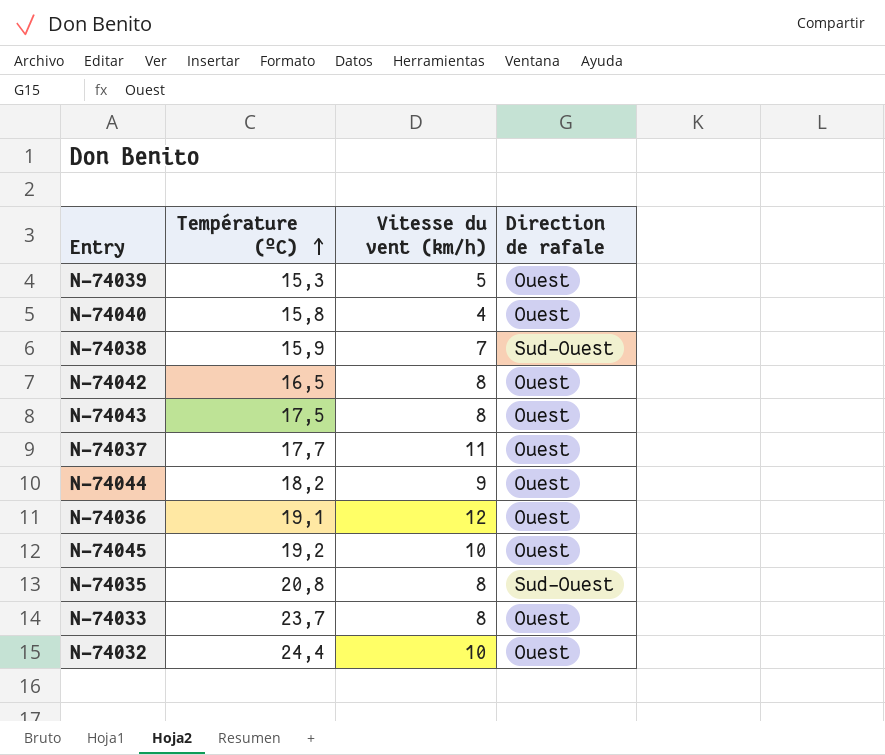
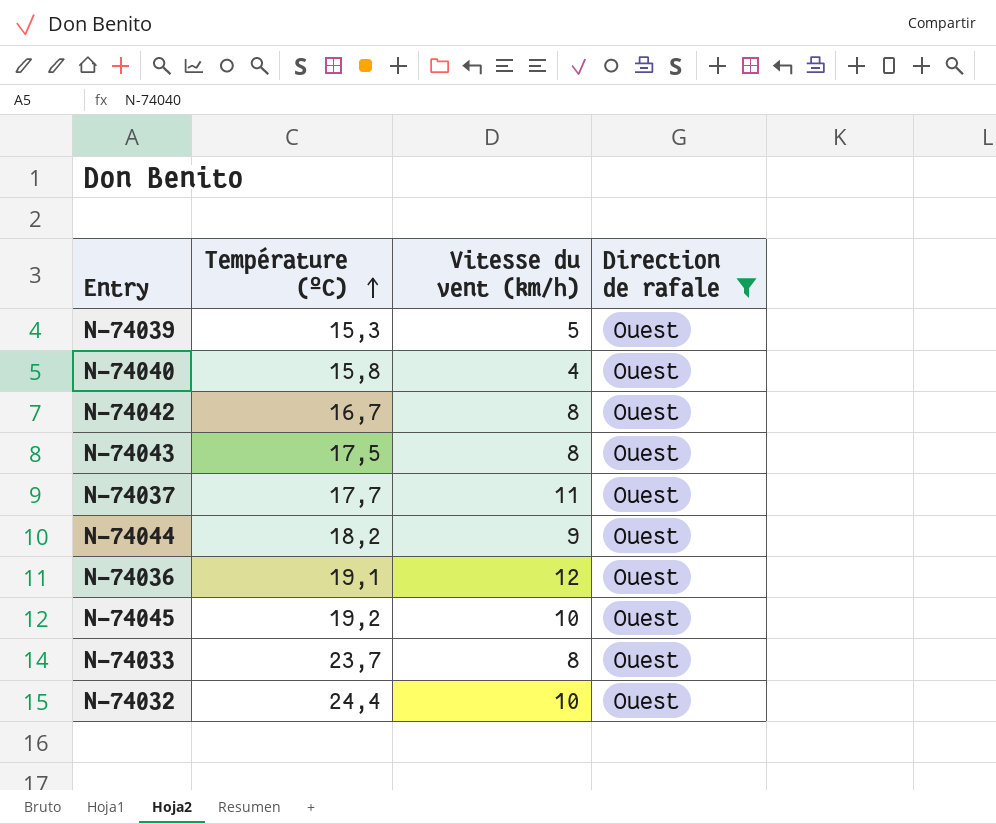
filter: none -> Direction de rafale = Ouest
N-74042 | Température (ºC): 16,5 -> 16,7

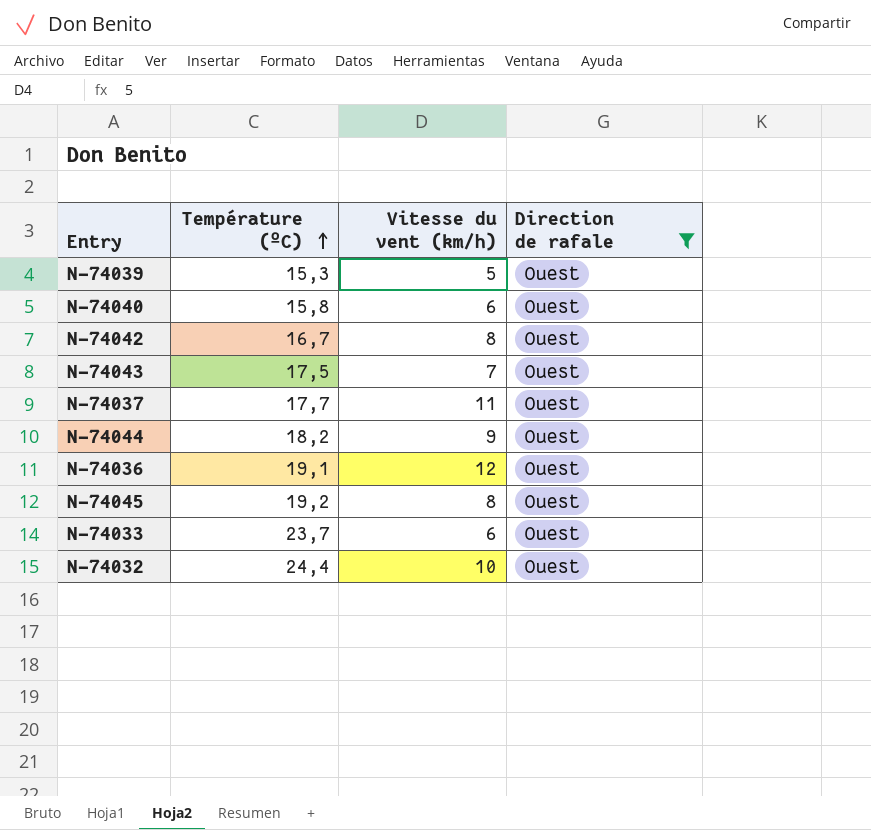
N-74040 | Vitesse du vent (km/h): 4 -> 6
N-74043 | Vitesse du vent (km/h): 8 -> 7
N-74045 | Vitesse du vent (km/h): 10 -> 8
N-74033 | Vitesse du vent (km/h): 8 -> 6

